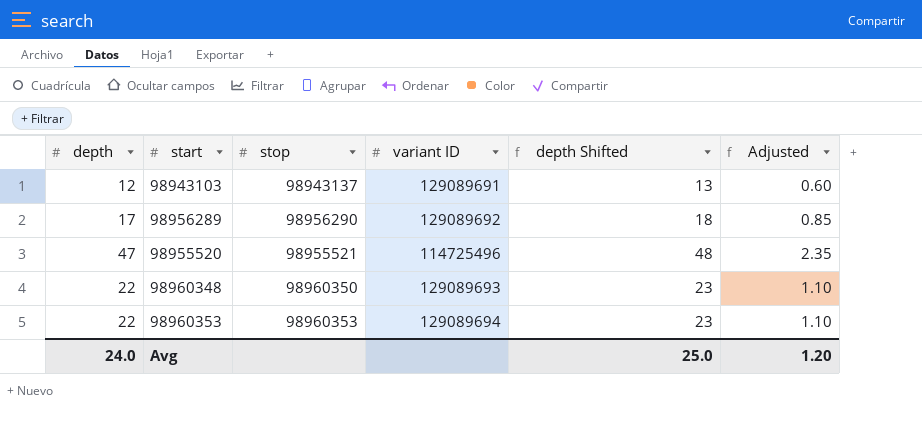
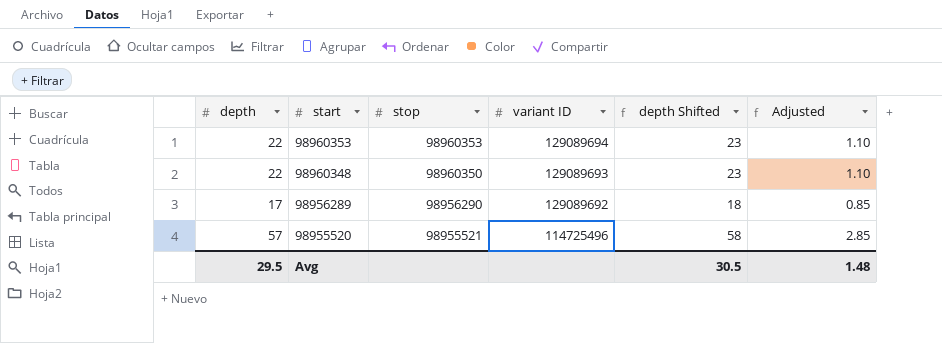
row order: none -> start descending
row 98943103: 12 | 98943137 | 129089691 | 13 | 0.60 -> none
98955520 | depth: 47 -> 57
98955520 | depth Shifted: 48 -> 58
98955520 | Adjusted: 2.35 -> 2.85
Avg | depth: 24.0 -> 29.5
Avg | depth Shifted: 25.0 -> 30.5
Avg | Adjusted: 1.20 -> 1.48

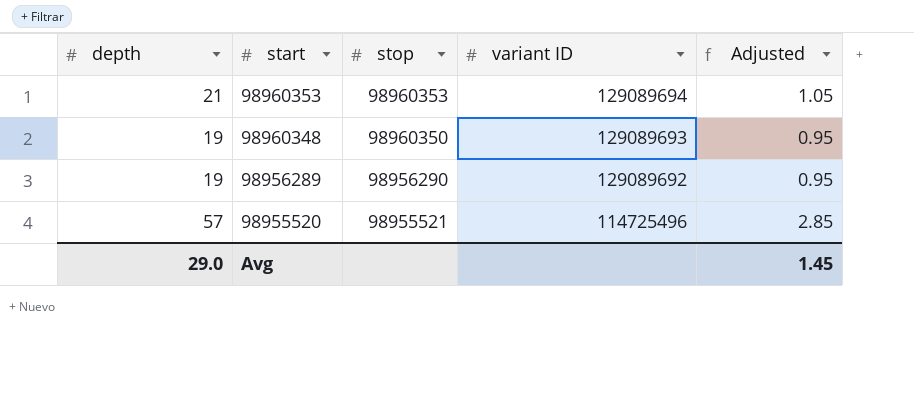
column depth Shifted | formula: [depth] + 1 -> none
98960353 | depth: 22 -> 21
98960353 | Adjusted: 1.10 -> 1.05
98960348 | depth: 22 -> 19
98960348 | Adjusted: 1.10 -> 0.95
98956289 | depth: 17 -> 19
98956289 | Adjusted: 0.85 -> 0.95
Avg | depth: 29.5 -> 29.0
Avg | Adjusted: 1.48 -> 1.45

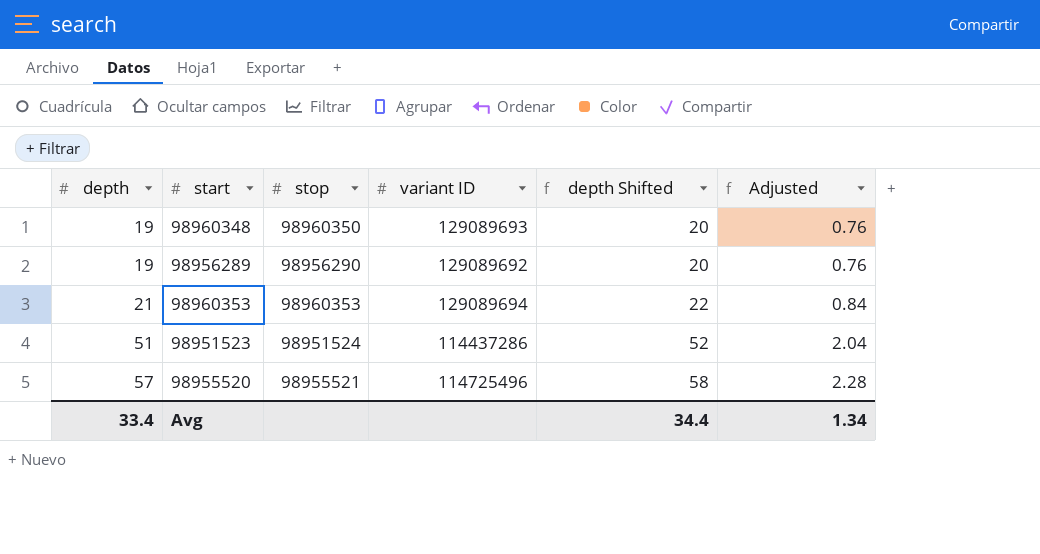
row order: start descending -> depth ascending
column depth Shifted | formula: none -> [depth] + 1
column Adjusted | formula: [depth] * 0.05 -> [depth] * 0.04
row 98951523: none -> 51 | 98951524 | 114437286 | 52 | 2.04
Avg | depth: 29.0 -> 33.4
Avg | Adjusted: 1.45 -> 1.34

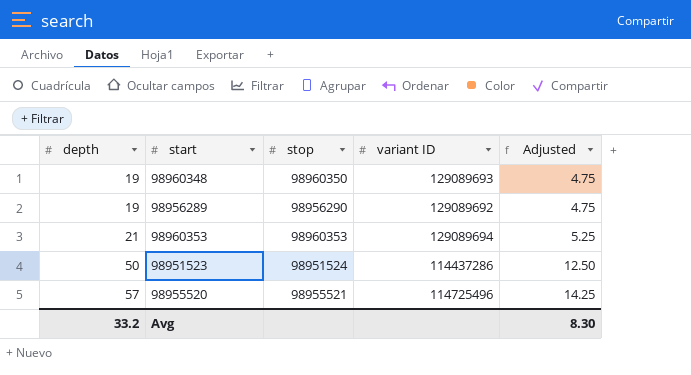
column depth Shifted | formula: [depth] + 1 -> none
column Adjusted | formula: [depth] * 0.04 -> [depth] * 0.25
98951523 | depth: 51 -> 50
Avg | depth: 33.4 -> 33.2
Avg | Adjusted: 1.34 -> 8.30

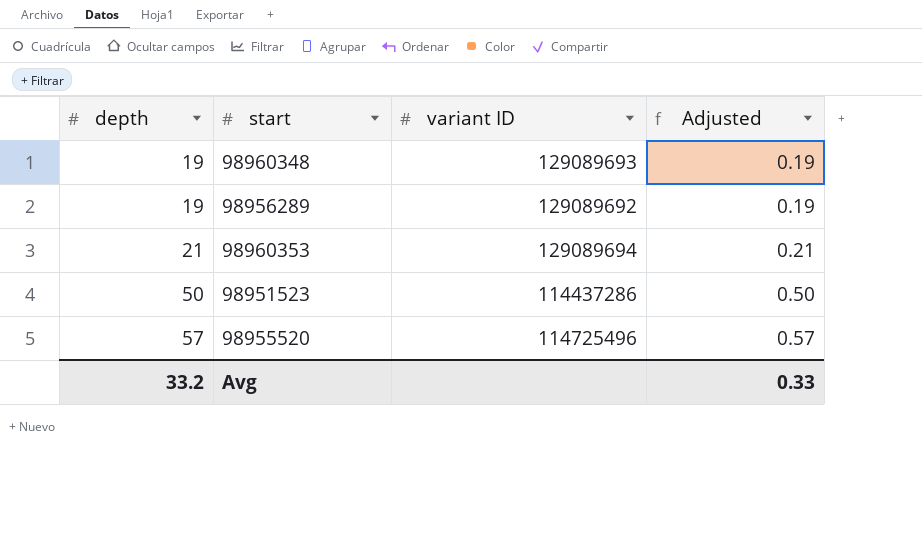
column stop | position: 3 -> none
column Adjusted | formula: [depth] * 0.25 -> [depth] * 0.01
Avg | Adjusted: 8.30 -> 0.33

